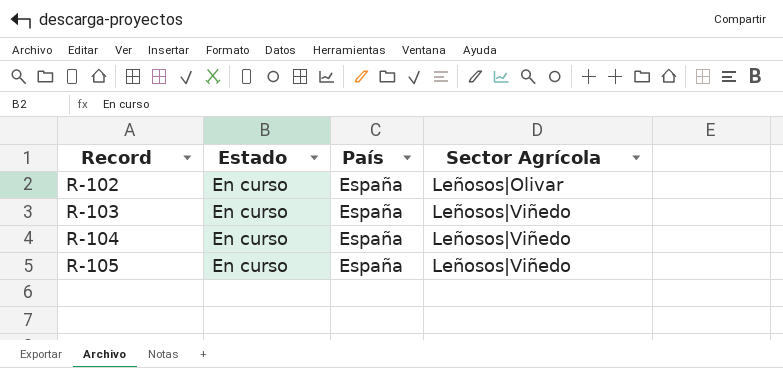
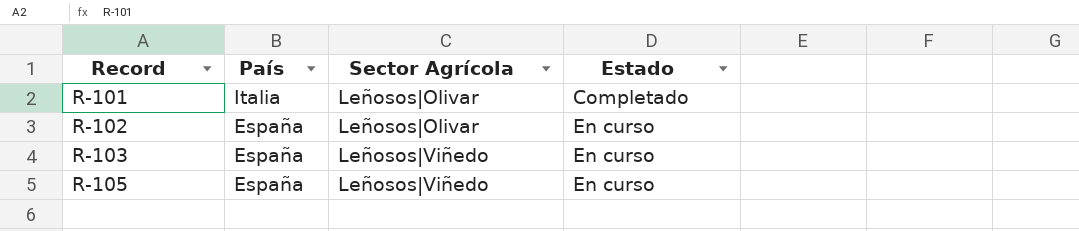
column Estado | position: 2 -> 4
row R-104: En curso | España | Leñosos|Viñedo -> none
row R-101: none -> Italia | Leñosos|Olivar | Completado

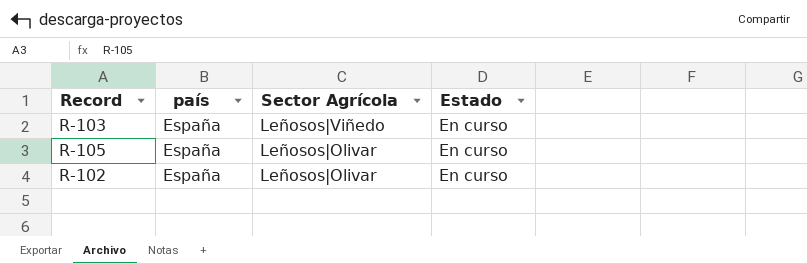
row order: Record ascending -> Sector Agrícola descending
column name: País -> país
row R-101: Italia | Leñosos|Olivar | Completado -> none
R-105 | Sector Agrícola: Leñosos|Viñedo -> Leñosos|Olivar

